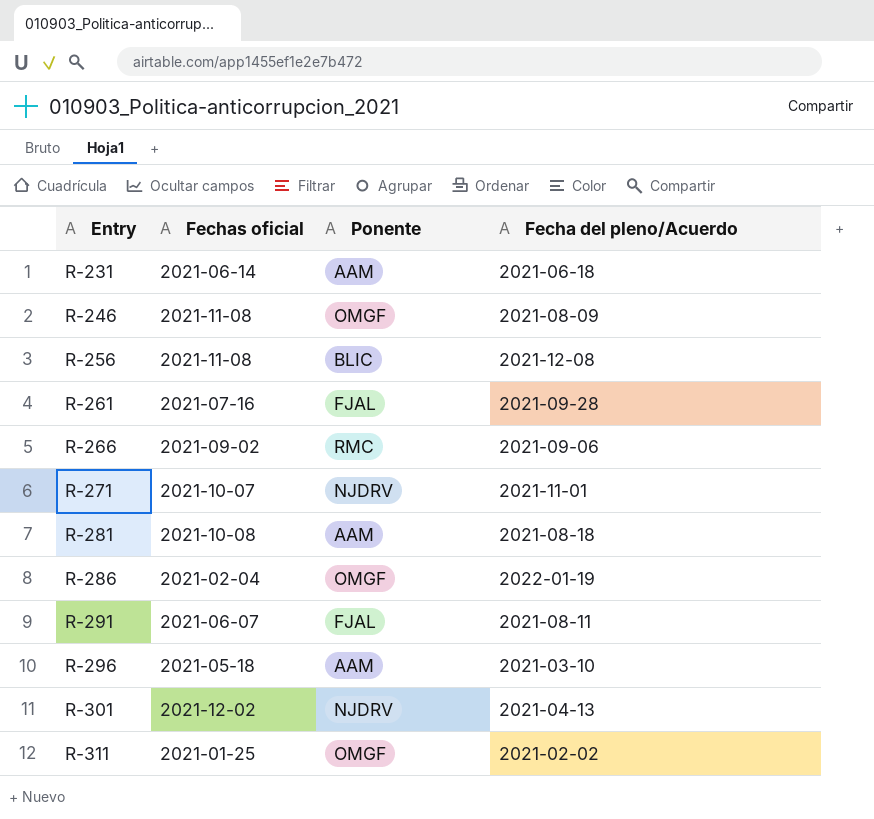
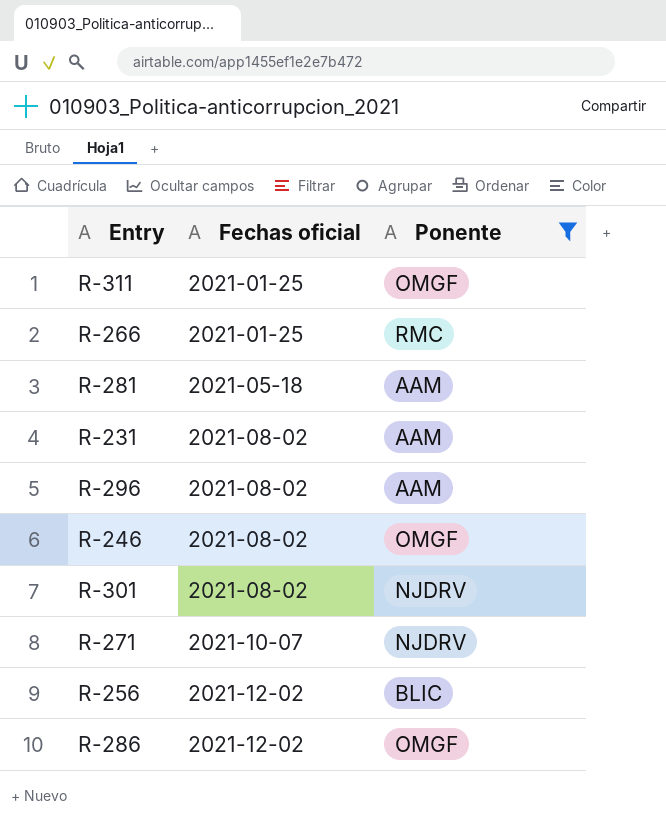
filter: none -> Ponente != FJAL
row order: Entry ascending -> Fechas oficial ascending
column Fecha del pleno/Acuerdo | position: 4 -> none
R-266 | Fechas oficial: 2021-09-02 -> 2021-01-25
R-281 | Fechas oficial: 2021-10-08 -> 2021-05-18
R-231 | Fechas oficial: 2021-06-14 -> 2021-08-02
R-296 | Fechas oficial: 2021-05-18 -> 2021-08-02
R-246 | Fechas oficial: 2021-11-08 -> 2021-08-02
R-301 | Fechas oficial: 2021-12-02 -> 2021-08-02
R-256 | Fechas oficial: 2021-11-08 -> 2021-12-02
R-286 | Fechas oficial: 2021-02-04 -> 2021-12-02

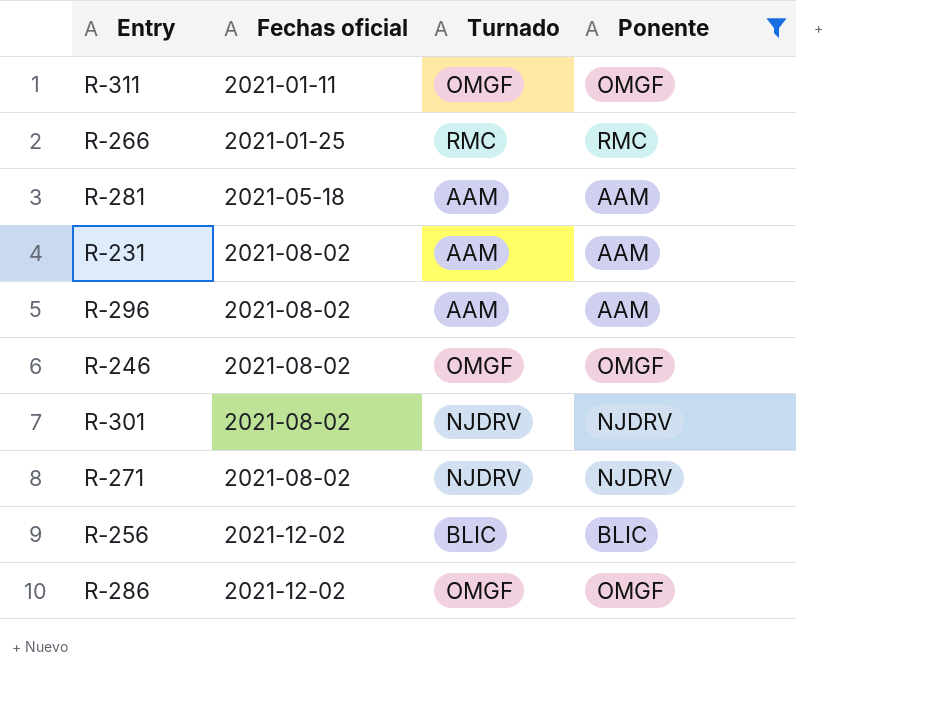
column Turnado | position: none -> 3
R-311 | Fechas oficial: 2021-01-25 -> 2021-01-11
R-271 | Fechas oficial: 2021-10-07 -> 2021-08-02

